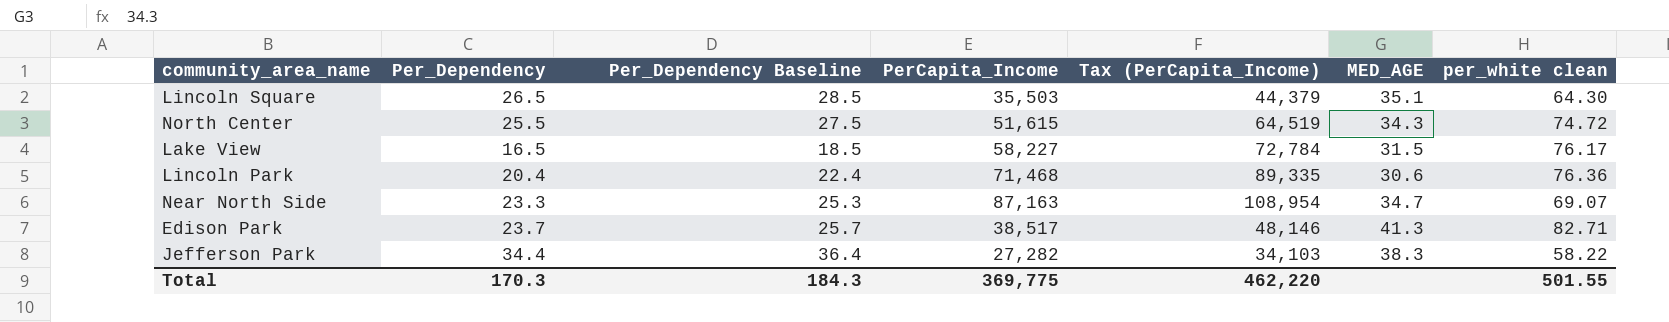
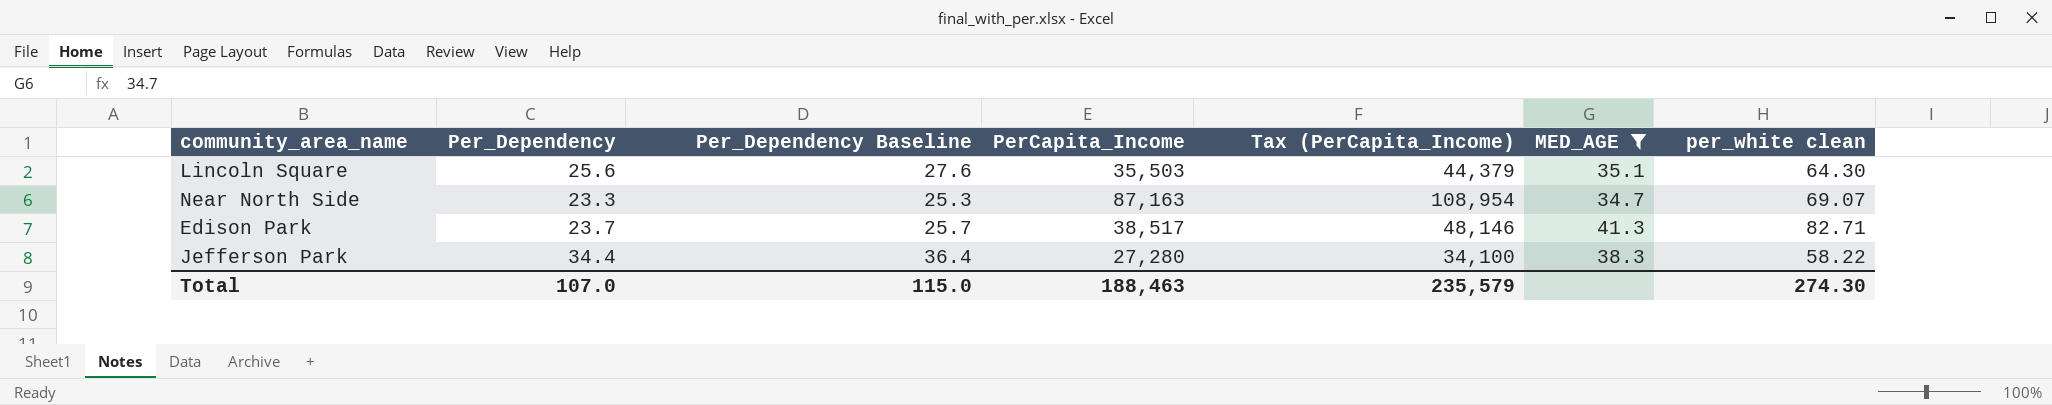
filter: none -> MED_AGE >= 34.7
Lincoln Square | Per_Dependency: 26.5 -> 25.6
Lincoln Square | Per_Dependency Baseline: 28.5 -> 27.6
Jefferson Park | PerCapita_Income: 27,282 -> 27,280
Jefferson Park | Tax (PerCapita_Income): 34,103 -> 34,100
Total | Per_Dependency: 170.3 -> 107.0
Total | Per_Dependency Baseline: 184.3 -> 115.0
Total | PerCapita_Income: 369,775 -> 188,463
Total | Tax (PerCapita_Income): 462,220 -> 235,579
Total | per_white clean: 501.55 -> 274.30

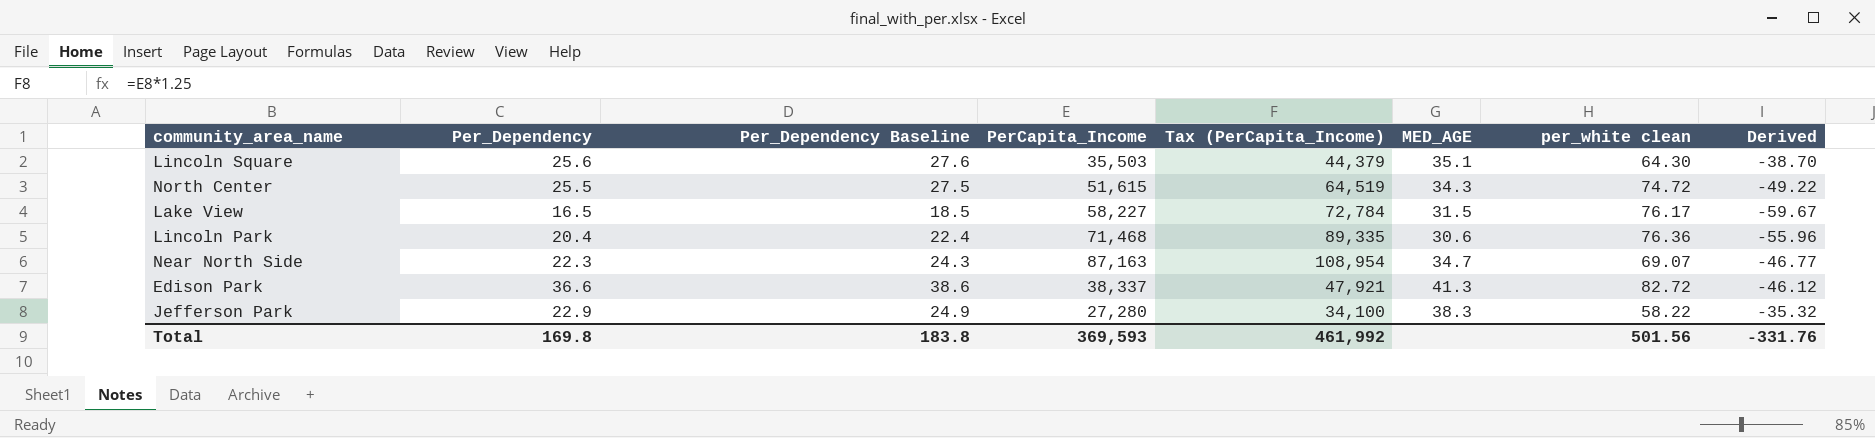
filter: MED_AGE >= 34.7 -> none
column Derived | formula: none -> [Per_Dependency] - [per_white clean]
Near North Side | Per_Dependency: 23.3 -> 22.3
Near North Side | Per_Dependency Baseline: 25.3 -> 24.3
Edison Park | Per_Dependency: 23.7 -> 36.6
Edison Park | Per_Dependency Baseline: 25.7 -> 38.6
Edison Park | PerCapita_Income: 38,517 -> 38,337
Edison Park | Tax (PerCapita_Income): 48,146 -> 47,921
Edison Park | per_white clean: 82.71 -> 82.72
Jefferson Park | Per_Dependency: 34.4 -> 22.9
Jefferson Park | Per_Dependency Baseline: 36.4 -> 24.9
Total | Per_Dependency: 107.0 -> 169.8
Total | Per_Dependency Baseline: 115.0 -> 183.8
Total | PerCapita_Income: 188,463 -> 369,593
Total | Tax (PerCapita_Income): 235,579 -> 461,992
Total | per_white clean: 274.30 -> 501.56

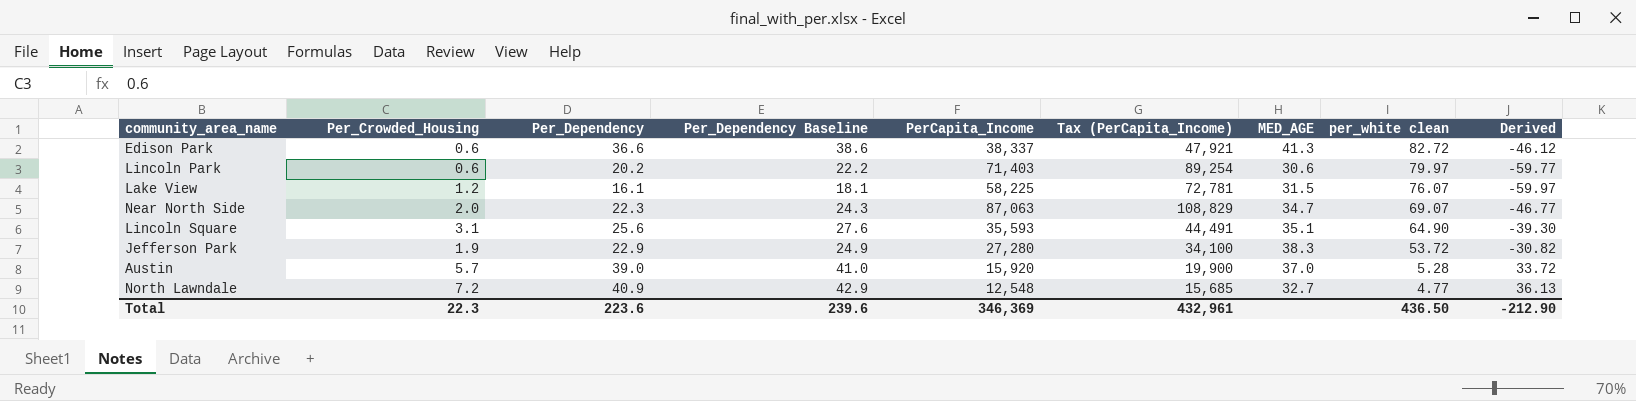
row order: none -> per_white clean descending
column Per_Crowded_Housing | position: none -> 2
row North Center: 25.5 | 27.5 | 51,615 | 64,519 | 34.3 | 74.72 | -49.22 -> none
Lincoln Park | Per_Dependency: 20.4 -> 20.2
Lincoln Park | Per_Dependency Baseline: 22.4 -> 22.2
Lincoln Park | PerCapita_Income: 71,468 -> 71,403
Lincoln Park | Tax (PerCapita_Income): 89,335 -> 89,254
Lincoln Park | per_white clean: 76.36 -> 79.97
Lincoln Park | Derived: -55.96 -> -59.77
Lake View | Per_Dependency: 16.5 -> 16.1
Lake View | Per_Dependency Baseline: 18.5 -> 18.1
Lake View | PerCapita_Income: 58,227 -> 58,225
Lake View | Tax (PerCapita_Income): 72,784 -> 72,781
Lake View | per_white clean: 76.17 -> 76.07
Lake View | Derived: -59.67 -> -59.97
Near North Side | PerCapita_Income: 87,163 -> 87,063
Near North Side | Tax (PerCapita_Income): 108,954 -> 108,829
Lincoln Square | PerCapita_Income: 35,503 -> 35,593
Lincoln Square | Tax (PerCapita_Income): 44,379 -> 44,491
Lincoln Square | per_white clean: 64.30 -> 64.90
Lincoln Square | Derived: -38.70 -> -39.30
Jefferson Park | per_white clean: 58.22 -> 53.72
Jefferson Park | Derived: -35.32 -> -30.82
row Austin: none -> 5.7 | 39.0 | 41.0 | 15,920 | 19,900 | 37.0 | 5.28 | 33.72
row North Lawndale: none -> 7.2 | 40.9 | 42.9 | 12,548 | 15,685 | 32.7 | 4.77 | 36.13
Total | Per_Dependency: 169.8 -> 223.6
Total | Per_Dependency Baseline: 183.8 -> 239.6
Total | PerCapita_Income: 369,593 -> 346,369
Total | Tax (PerCapita_Income): 461,992 -> 432,961
Total | per_white clean: 501.56 -> 436.50
Total | Derived: -331.76 -> -212.90

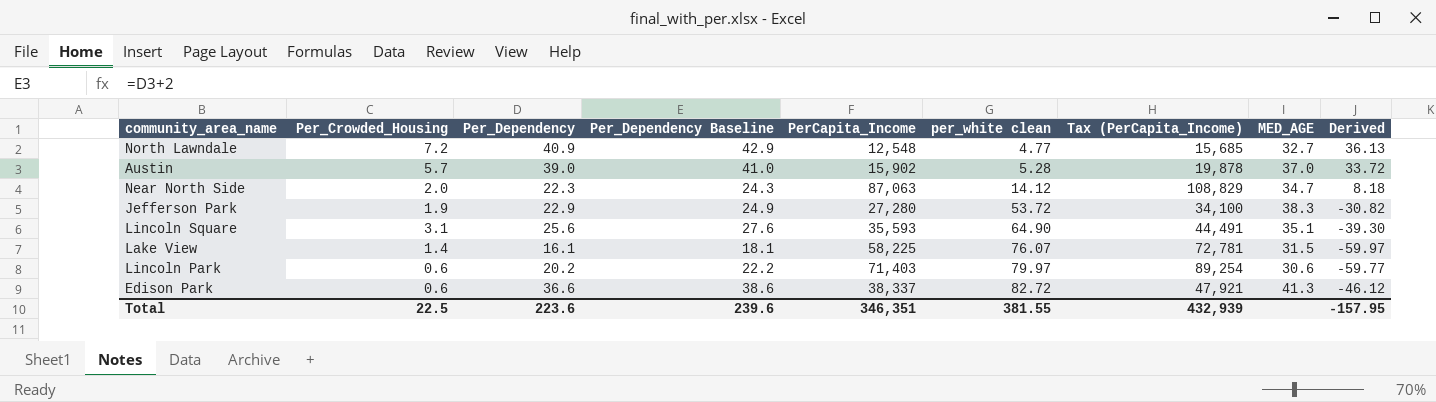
row order: per_white clean descending -> per_white clean ascending
column per_white clean | position: 8 -> 6
Austin | PerCapita_Income: 15,920 -> 15,902
Austin | Tax (PerCapita_Income): 19,900 -> 19,878
Near North Side | per_white clean: 69.07 -> 14.12
Near North Side | Derived: -46.77 -> 8.18
Lake View | Per_Crowded_Housing: 1.2 -> 1.4
Total | Per_Crowded_Housing: 22.3 -> 22.5
Total | PerCapita_Income: 346,369 -> 346,351
Total | per_white clean: 436.50 -> 381.55
Total | Tax (PerCapita_Income): 432,961 -> 432,939
Total | Derived: -212.90 -> -157.95

